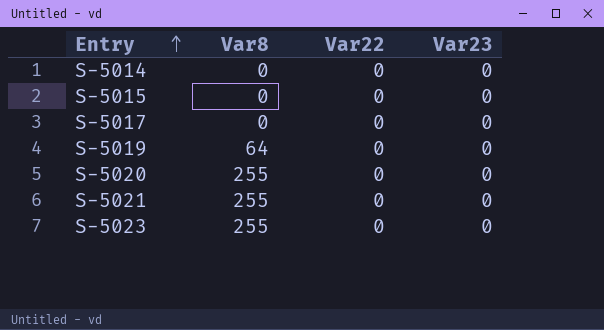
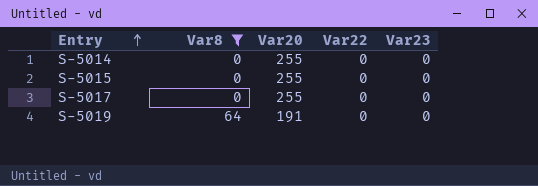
filter: none -> Var8 != 255
column Var20 | position: none -> 3

